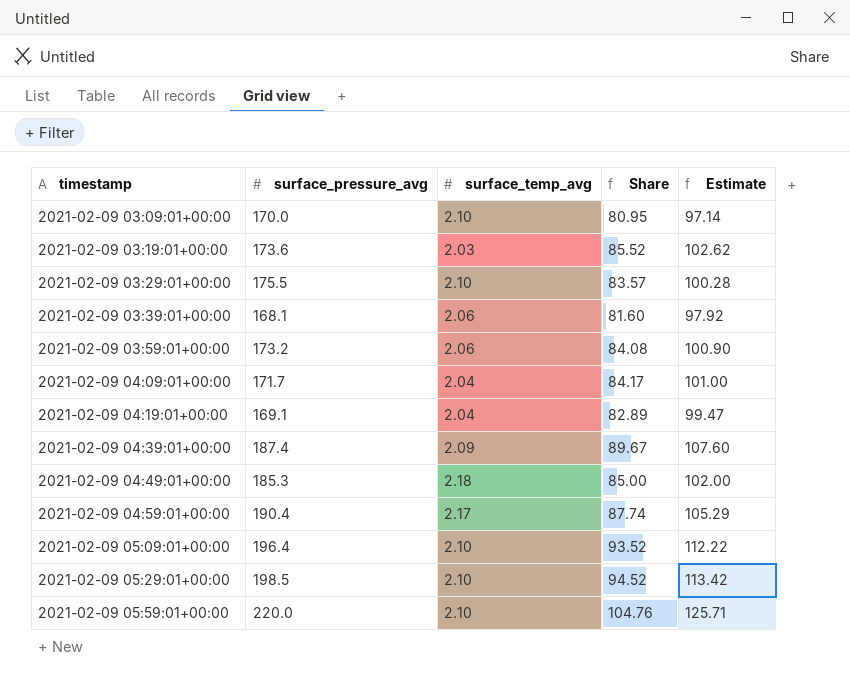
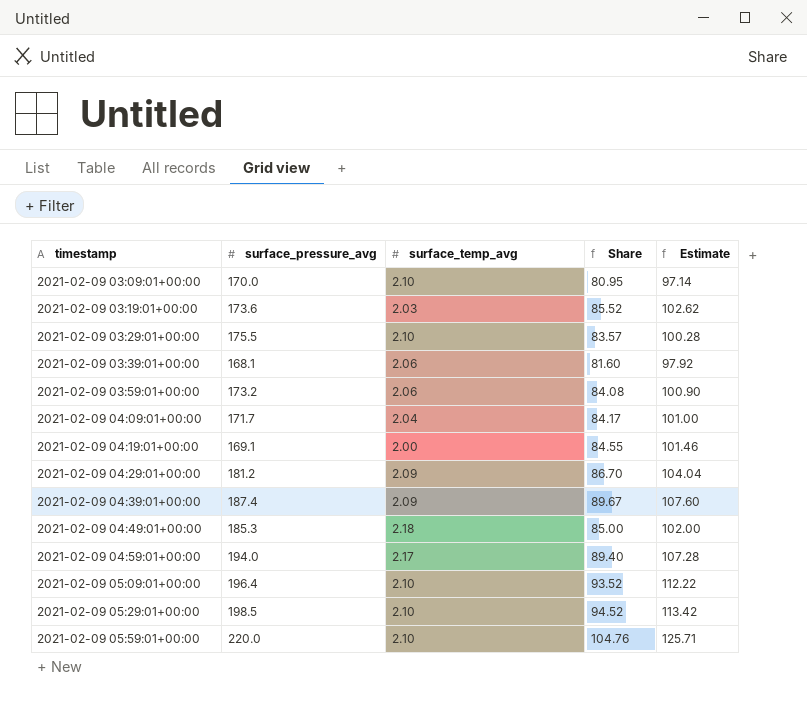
2021-02-09 04:19:01+00:00 | surface_temp_avg: 2.04 -> 2.00
2021-02-09 04:19:01+00:00 | Share: 82.89 -> 84.55
2021-02-09 04:19:01+00:00 | Estimate: 99.47 -> 101.46
row 2021-02-09 04:29:01+00:00: none -> 181.2 | 2.09 | 86.70 | 104.04
2021-02-09 04:59:01+00:00 | surface_pressure_avg: 190.4 -> 194.0
2021-02-09 04:59:01+00:00 | Share: 87.74 -> 89.40
2021-02-09 04:59:01+00:00 | Estimate: 105.29 -> 107.28

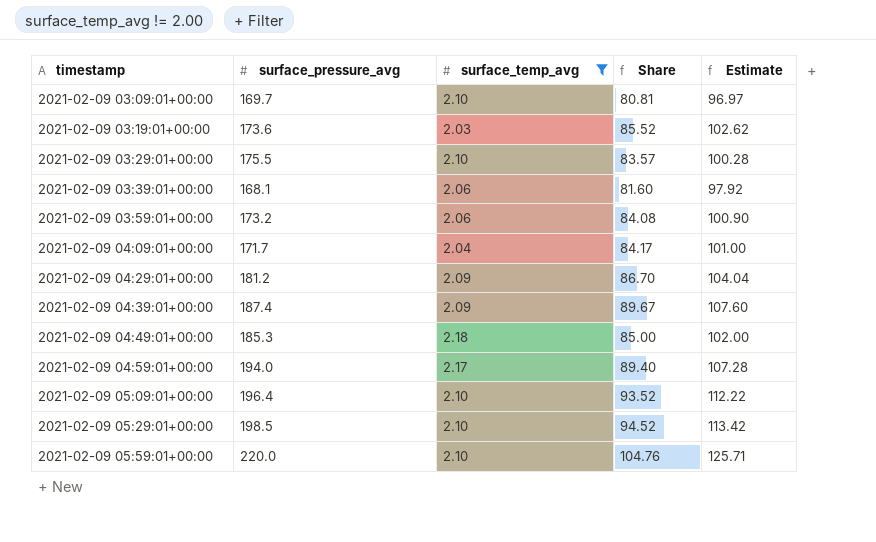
filter: none -> surface_temp_avg != 2.00
2021-02-09 03:09:01+00:00 | surface_pressure_avg: 170.0 -> 169.7
2021-02-09 03:09:01+00:00 | Share: 80.95 -> 80.81
2021-02-09 03:09:01+00:00 | Estimate: 97.14 -> 96.97

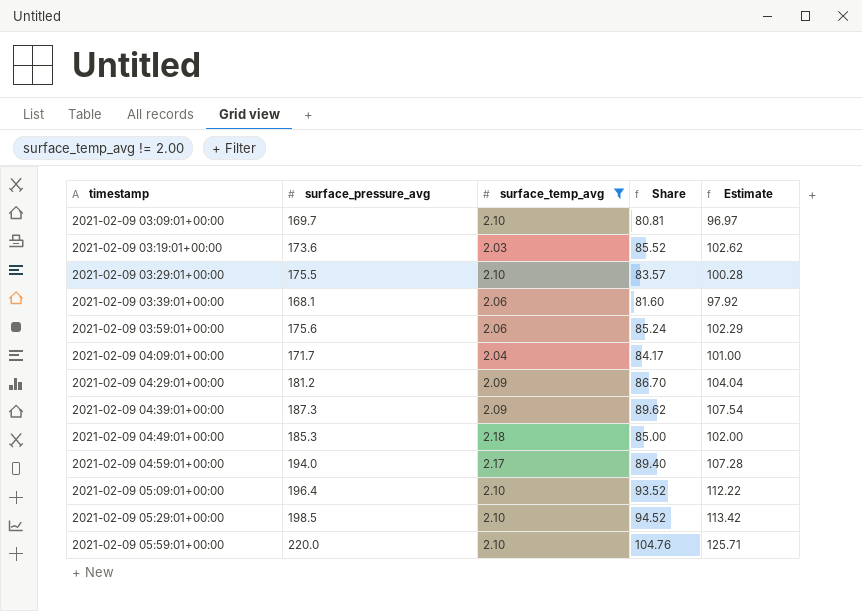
2021-02-09 03:59:01+00:00 | surface_pressure_avg: 173.2 -> 175.6
2021-02-09 03:59:01+00:00 | Share: 84.08 -> 85.24
2021-02-09 03:59:01+00:00 | Estimate: 100.90 -> 102.29
2021-02-09 04:39:01+00:00 | surface_pressure_avg: 187.4 -> 187.3
2021-02-09 04:39:01+00:00 | Share: 89.67 -> 89.62
2021-02-09 04:39:01+00:00 | Estimate: 107.60 -> 107.54

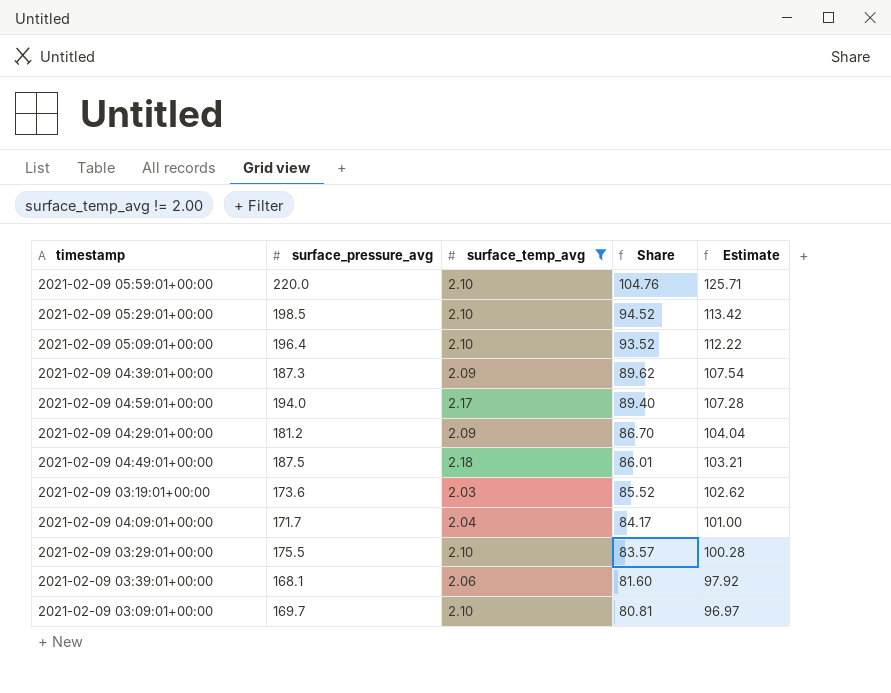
row order: timestamp ascending -> Share descending
row 2021-02-09 03:59:01+00:00: 175.6 | 2.06 | 85.24 | 102.29 -> none
2021-02-09 04:49:01+00:00 | surface_pressure_avg: 185.3 -> 187.5
2021-02-09 04:49:01+00:00 | Share: 85.00 -> 86.01
2021-02-09 04:49:01+00:00 | Estimate: 102.00 -> 103.21

